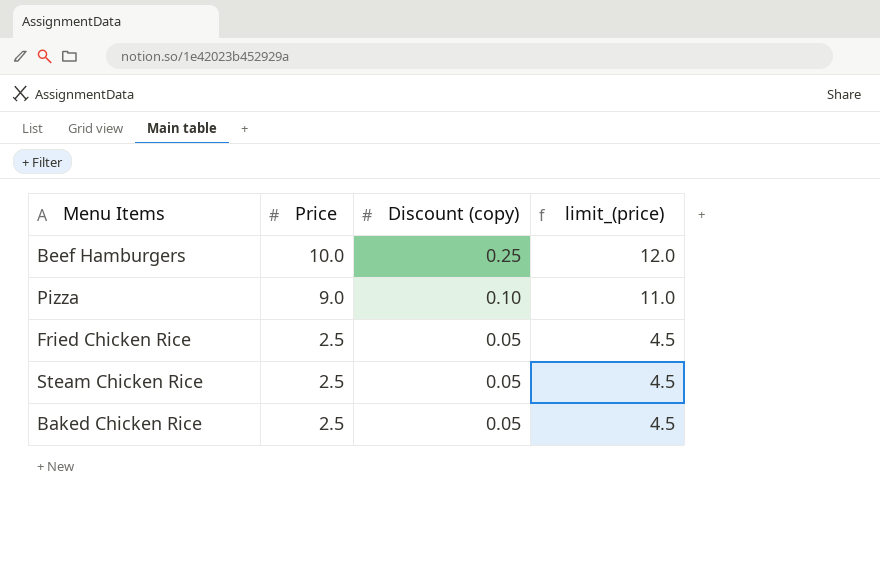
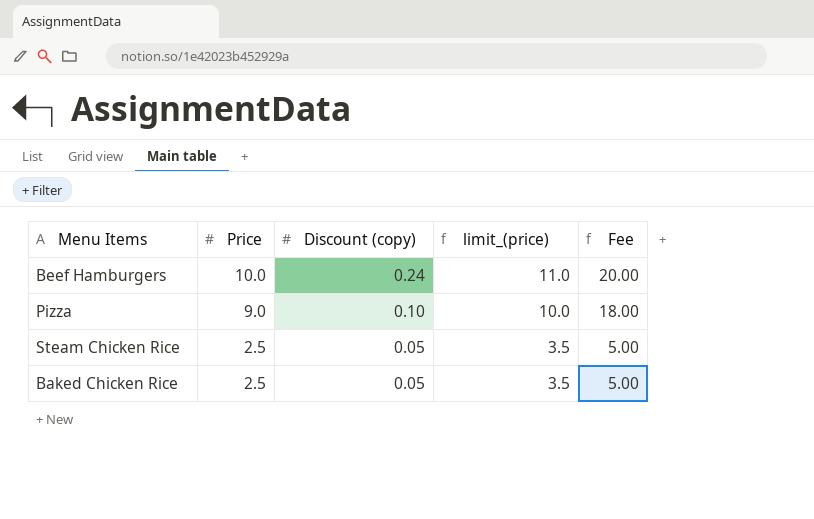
column limit_(price) | formula: [Price] + 2 -> [Price] + 1
column Fee | formula: none -> [Price] * 2
row Fried Chicken Rice: 2.5 | 0.05 | 4.5 -> none
Beef Hamburgers | Discount (copy): 0.25 -> 0.24

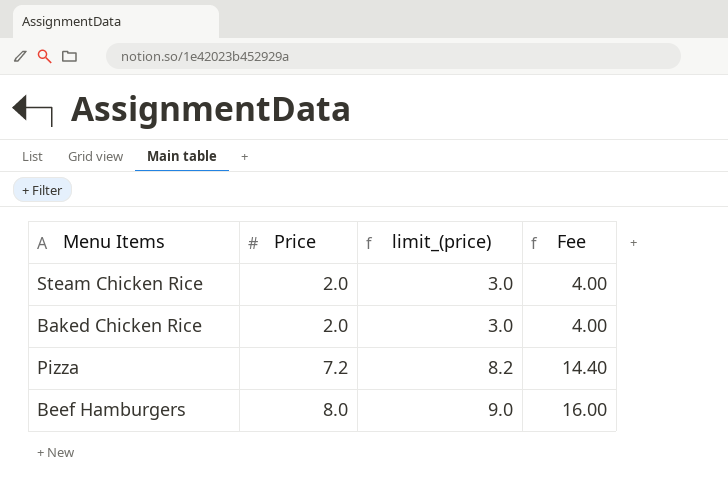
row order: Price descending -> Price ascending
column Discount (copy) | position: 3 -> none
Steam Chicken Rice | Price: 2.5 -> 2.0
Steam Chicken Rice | limit_(price): 3.5 -> 3.0
Steam Chicken Rice | Fee: 5.00 -> 4.00
Baked Chicken Rice | Price: 2.5 -> 2.0
Baked Chicken Rice | limit_(price): 3.5 -> 3.0
Baked Chicken Rice | Fee: 5.00 -> 4.00
Pizza | Price: 9.0 -> 7.2
Pizza | limit_(price): 10.0 -> 8.2
Pizza | Fee: 18.00 -> 14.40
Beef Hamburgers | Price: 10.0 -> 8.0
Beef Hamburgers | limit_(price): 11.0 -> 9.0
Beef Hamburgers | Fee: 20.00 -> 16.00

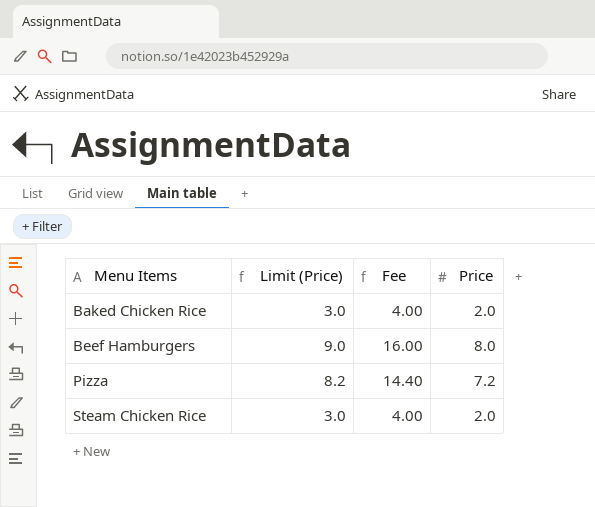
row order: Price ascending -> Menu Items ascending
column name: limit_(price) -> Limit (Price)
column Price | position: 2 -> 4

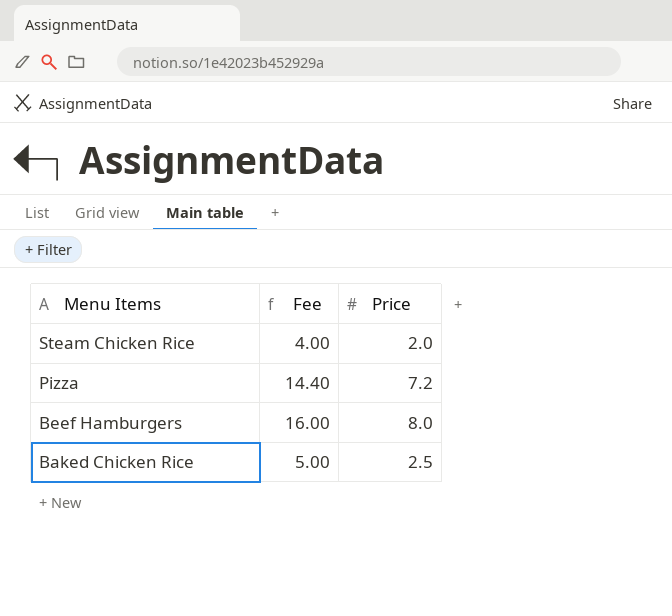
row order: Menu Items ascending -> Menu Items descending
column Limit (Price) | formula: [Price] + 1 -> none
Baked Chicken Rice | Fee: 4.00 -> 5.00
Baked Chicken Rice | Price: 2.0 -> 2.5

